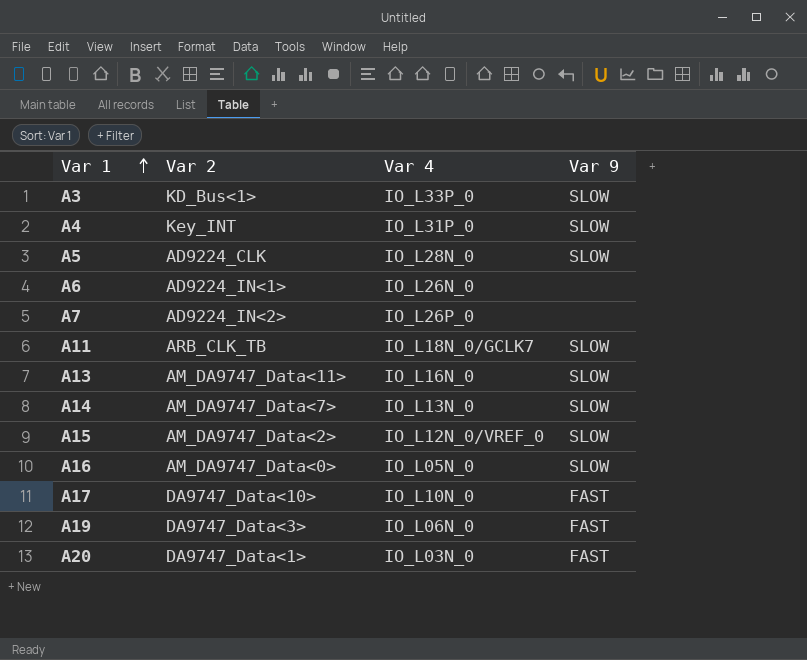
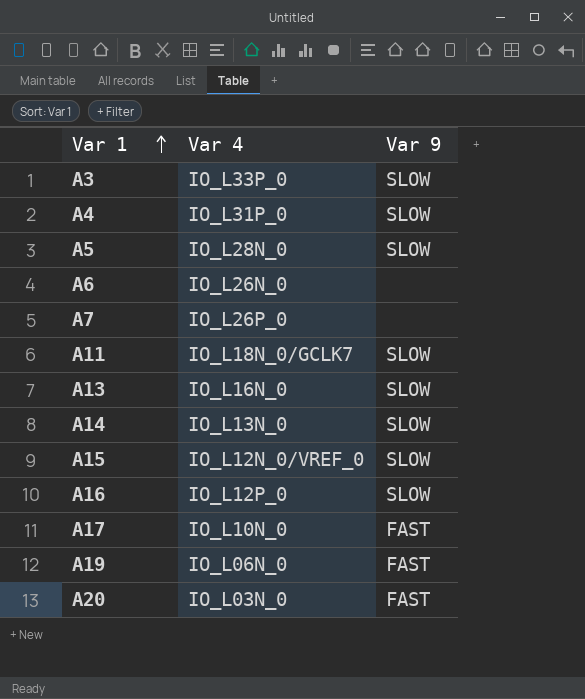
column Var 2 | position: 2 -> none
A16 | Var 4: IO_L05N_0 -> IO_L12P_0

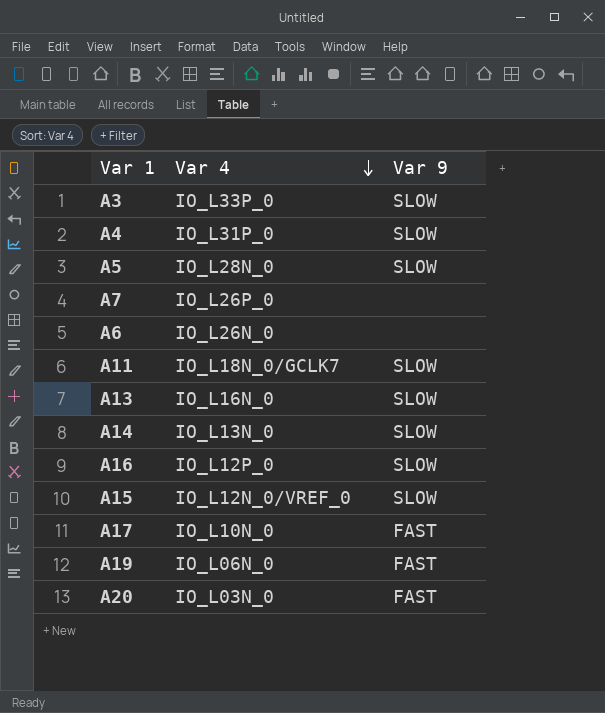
row order: Var 1 ascending -> Var 4 descending

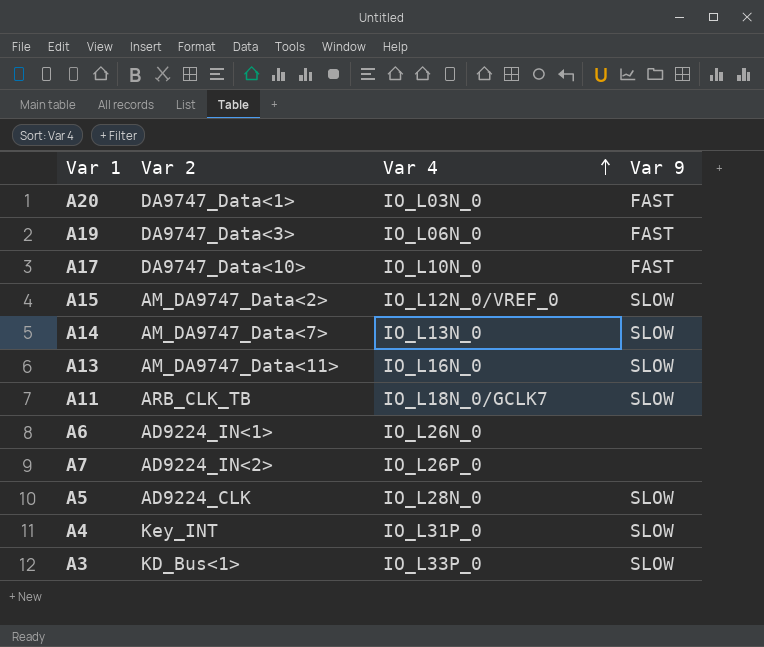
row order: Var 4 descending -> Var 4 ascending
column Var 2 | position: none -> 2
row A16: IO_L12P_0 | SLOW -> none

